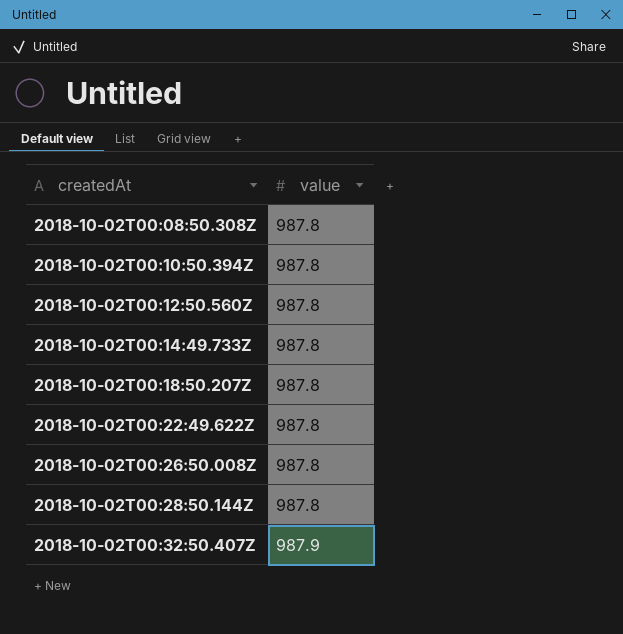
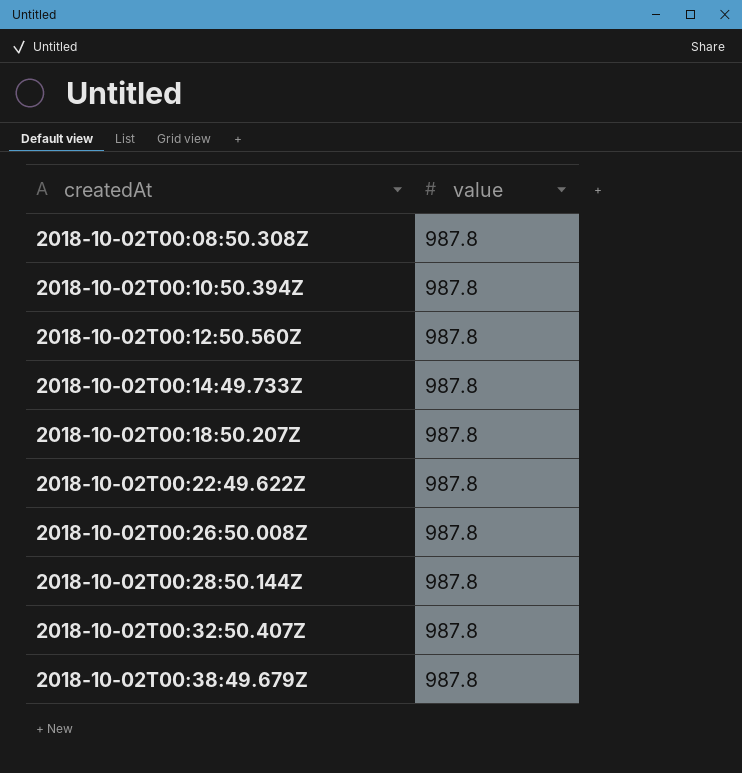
2018-10-02T00:32:50.407Z | value: 987.9 -> 987.8
row 2018-10-02T00:38:49.679Z: none -> 987.8

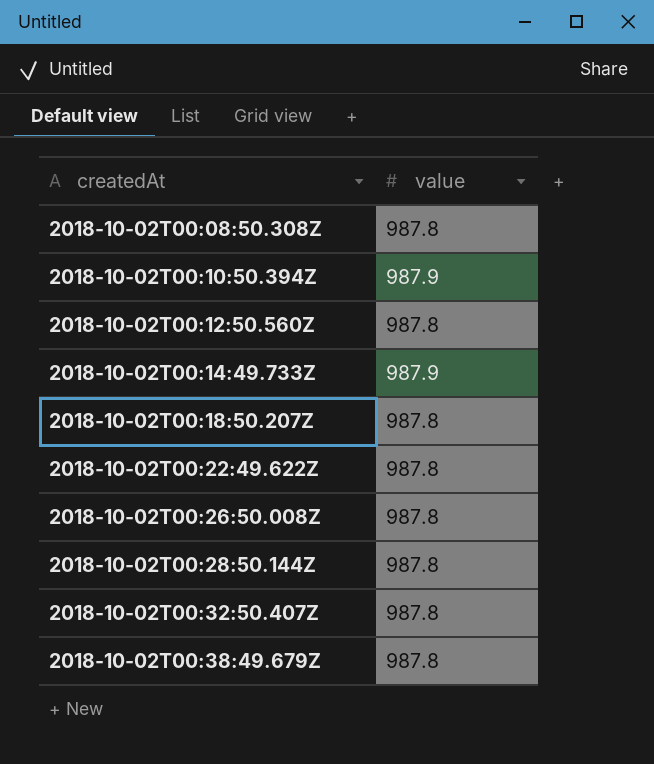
2018-10-02T00:10:50.394Z | value: 987.8 -> 987.9
2018-10-02T00:14:49.733Z | value: 987.8 -> 987.9

